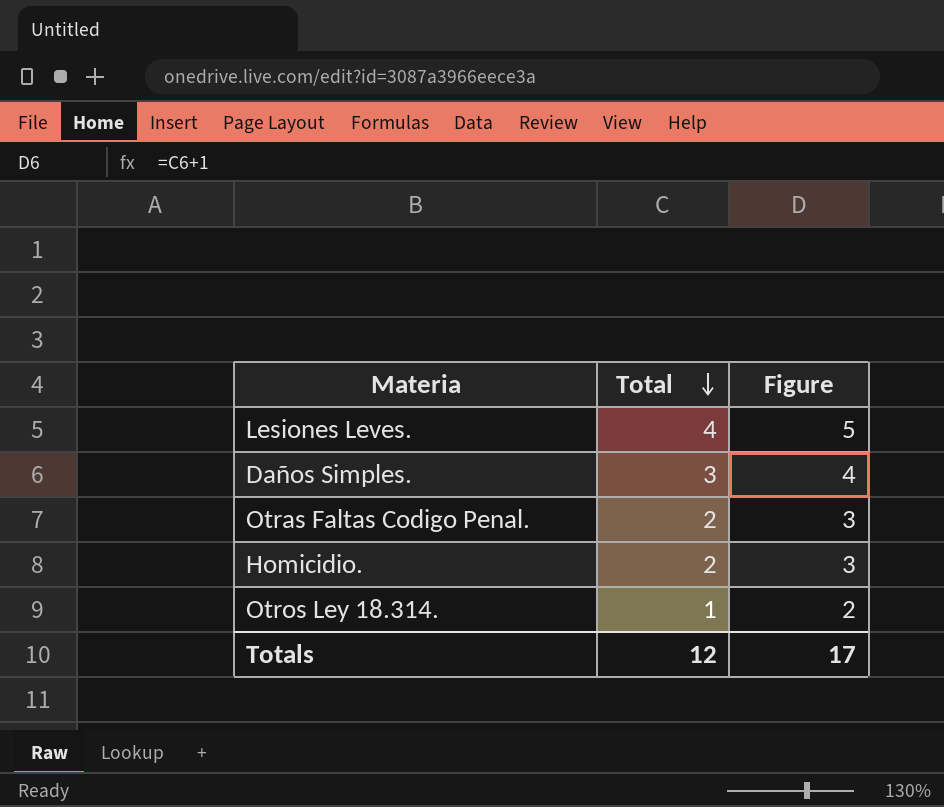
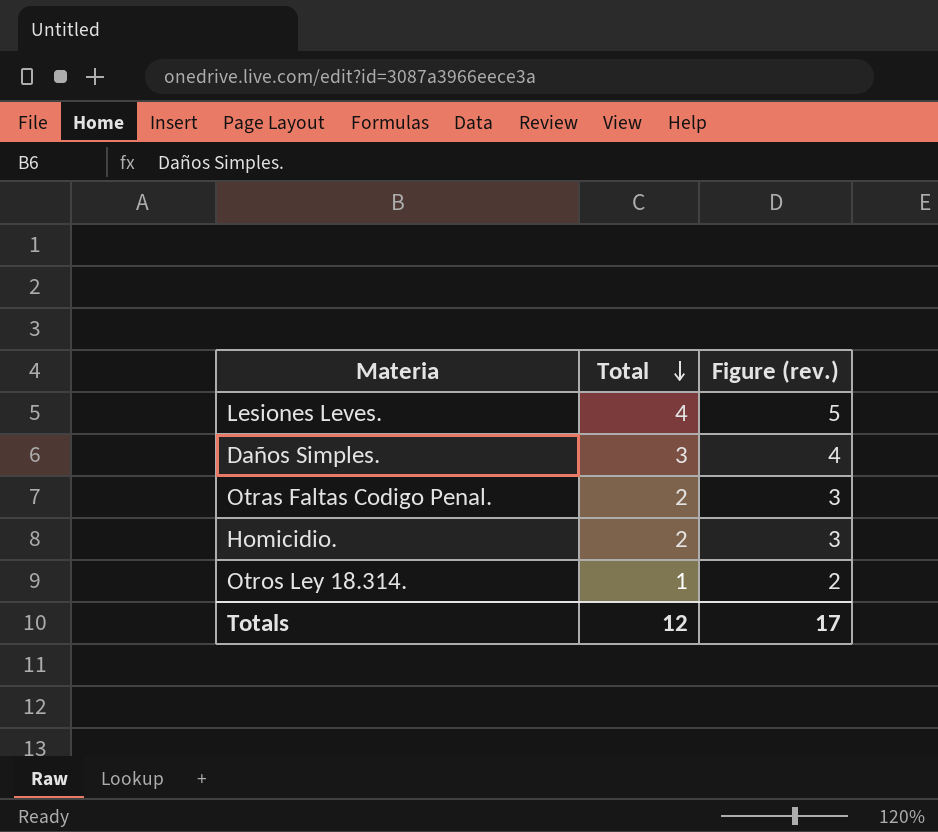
column name: Figure -> Figure (rev.)

